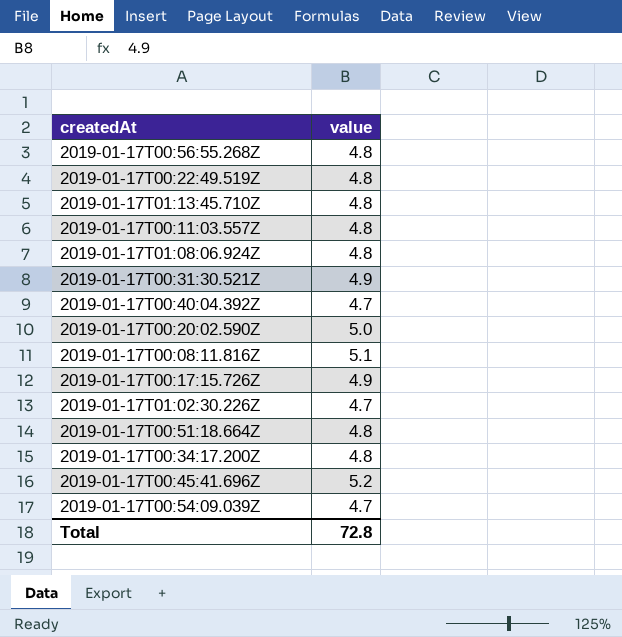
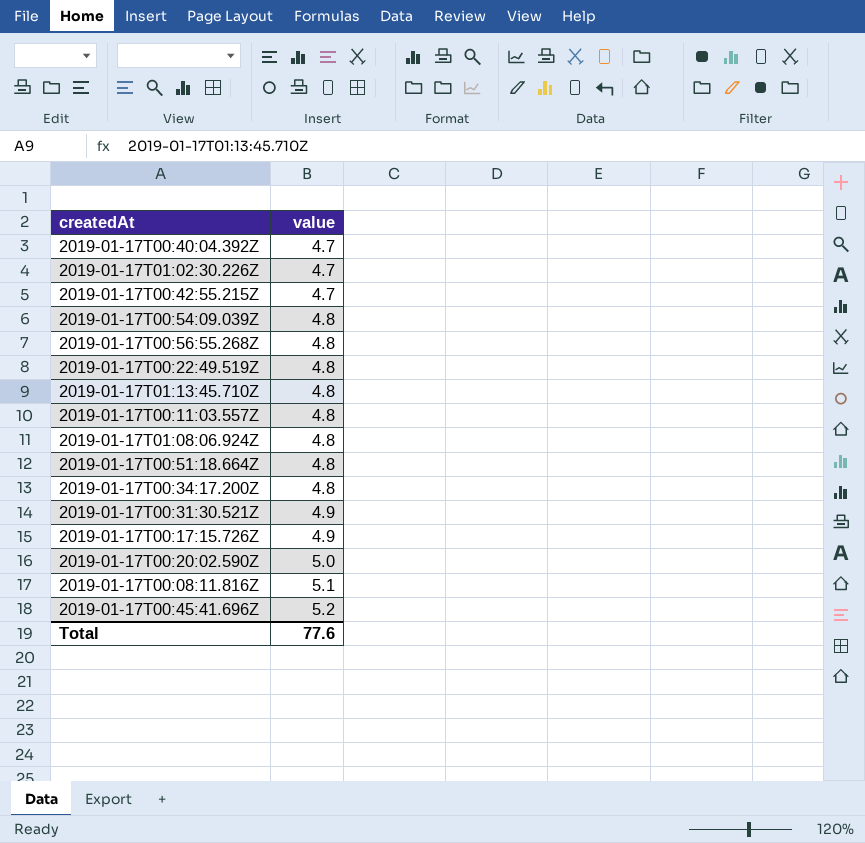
row order: none -> value ascending
row 2019-01-17T00:42:55.215Z: none -> 4.7
2019-01-17T00:54:09.039Z | value: 4.7 -> 4.8
Total | value: 72.8 -> 77.6

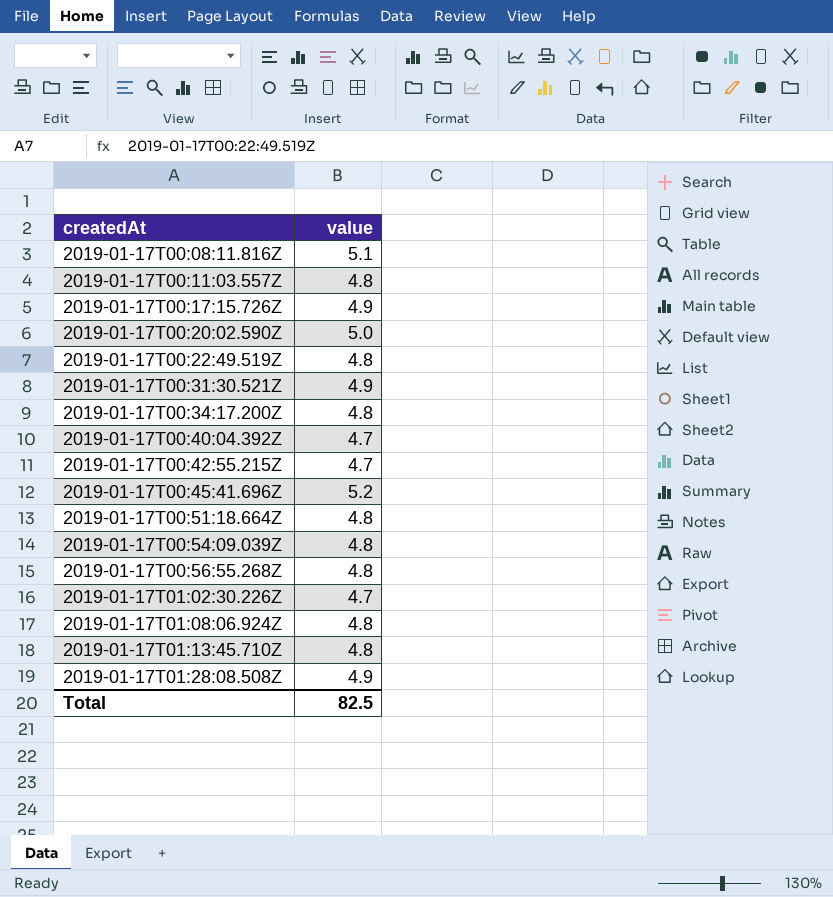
row order: value ascending -> createdAt ascending
row 2019-01-17T01:28:08.508Z: none -> 4.9
Total | value: 77.6 -> 82.5

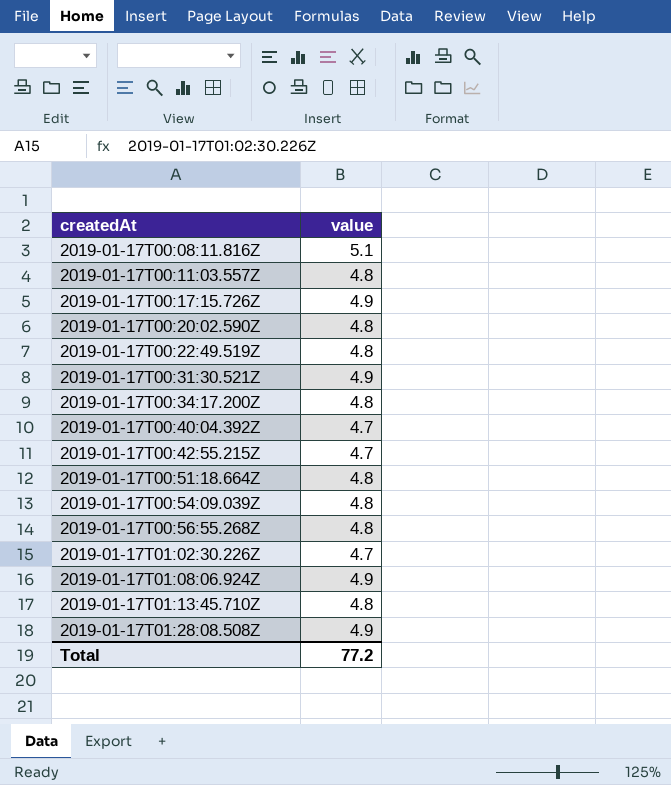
row 2019-01-17T00:45:41.696Z: 5.2 -> none
2019-01-17T00:20:02.590Z | value: 5.0 -> 4.8
2019-01-17T01:08:06.924Z | value: 4.8 -> 4.9
Total | value: 82.5 -> 77.2

